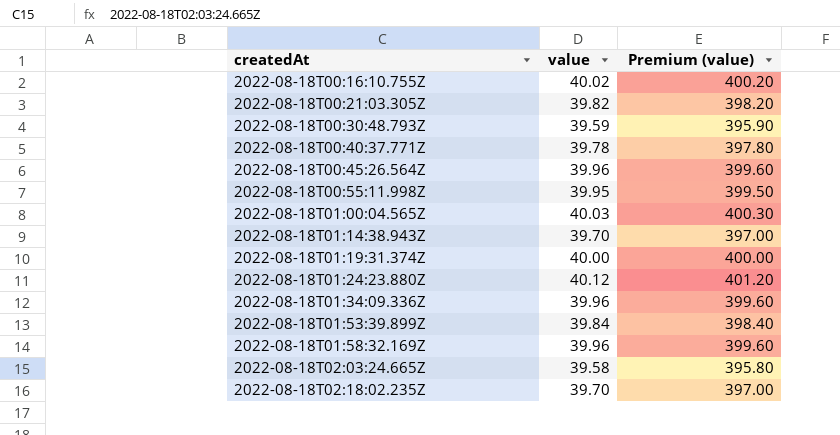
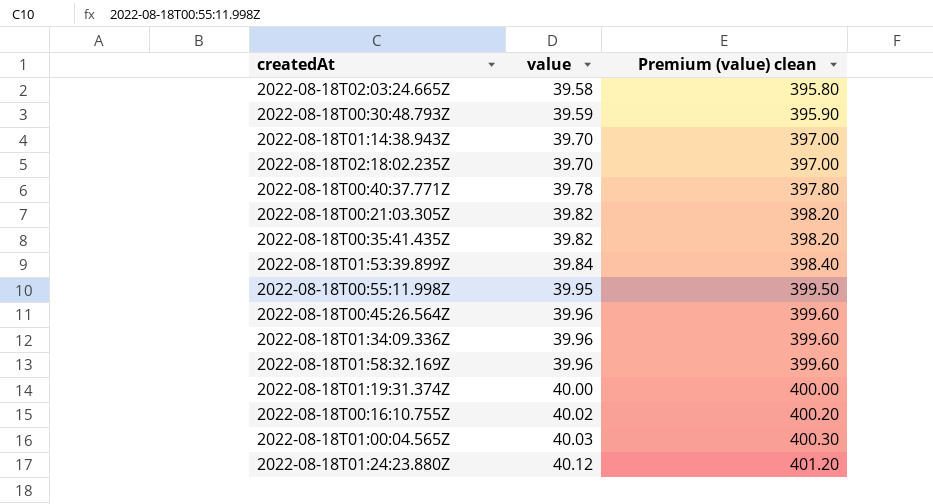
row order: createdAt ascending -> value ascending
column name: Premium (value) -> Premium (value) clean
row 2022-08-18T00:35:41.435Z: none -> 39.82 | 398.20

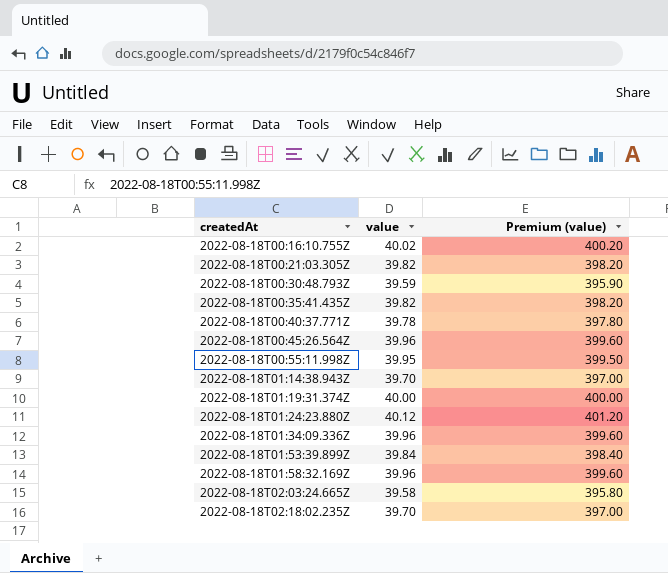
row order: value ascending -> createdAt ascending
column name: Premium (value) clean -> Premium (value)
row 2022-08-18T01:00:04.565Z: 40.03 | 400.30 -> none

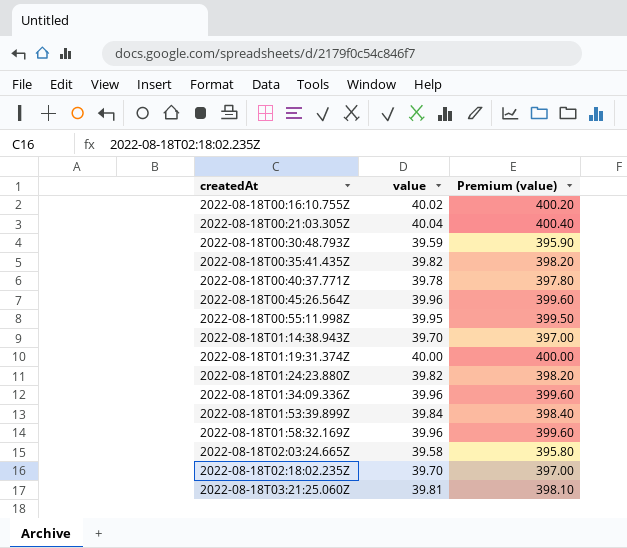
2022-08-18T00:21:03.305Z | value: 39.82 -> 40.04
2022-08-18T00:21:03.305Z | Premium (value): 398.20 -> 400.40
2022-08-18T01:24:23.880Z | value: 40.12 -> 39.82
2022-08-18T01:24:23.880Z | Premium (value): 401.20 -> 398.20
row 2022-08-18T03:21:25.060Z: none -> 39.81 | 398.10

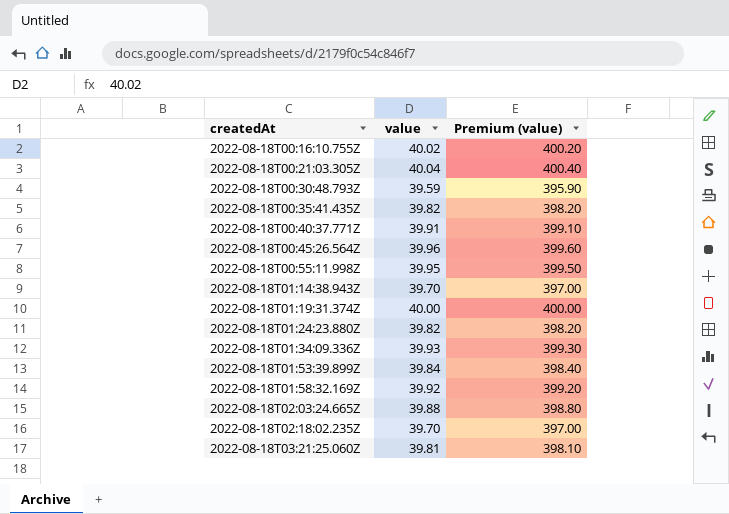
2022-08-18T00:40:37.771Z | value: 39.78 -> 39.91
2022-08-18T00:40:37.771Z | Premium (value): 397.80 -> 399.10
2022-08-18T01:34:09.336Z | value: 39.96 -> 39.93
2022-08-18T01:34:09.336Z | Premium (value): 399.60 -> 399.30
2022-08-18T01:58:32.169Z | value: 39.96 -> 39.92
2022-08-18T01:58:32.169Z | Premium (value): 399.60 -> 399.20
2022-08-18T02:03:24.665Z | value: 39.58 -> 39.88
2022-08-18T02:03:24.665Z | Premium (value): 395.80 -> 398.80

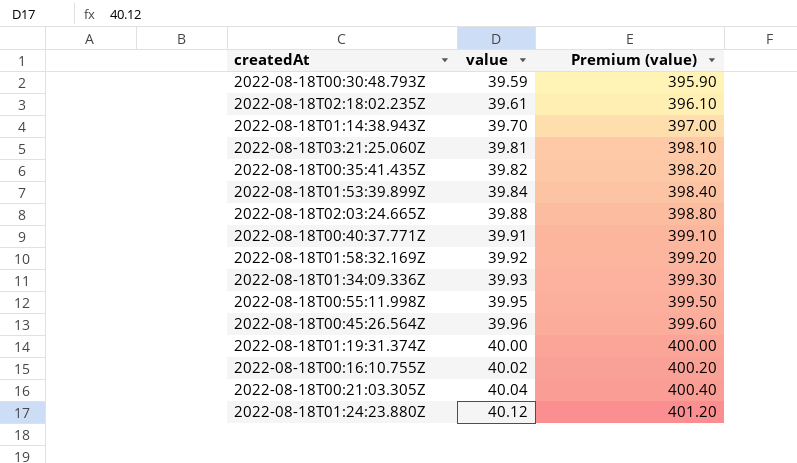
row order: createdAt ascending -> value ascending
2022-08-18T02:18:02.235Z | value: 39.70 -> 39.61
2022-08-18T02:18:02.235Z | Premium (value): 397.00 -> 396.10
2022-08-18T01:24:23.880Z | value: 39.82 -> 40.12
2022-08-18T01:24:23.880Z | Premium (value): 398.20 -> 401.20

